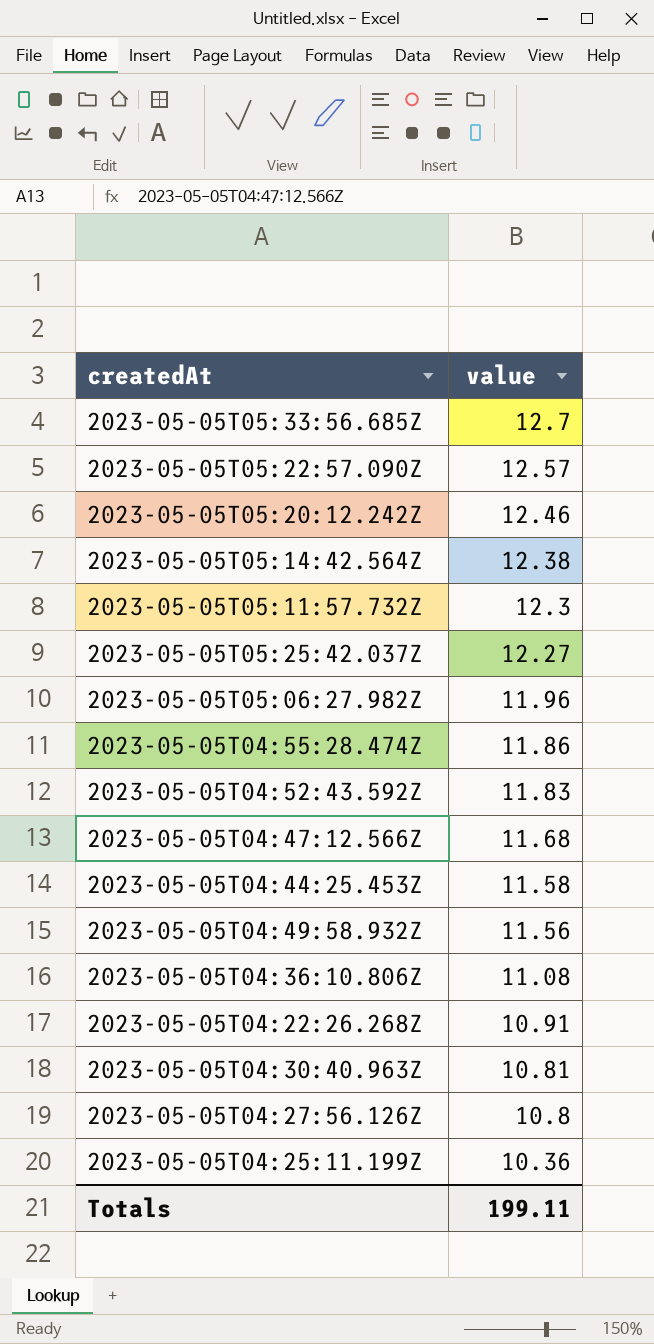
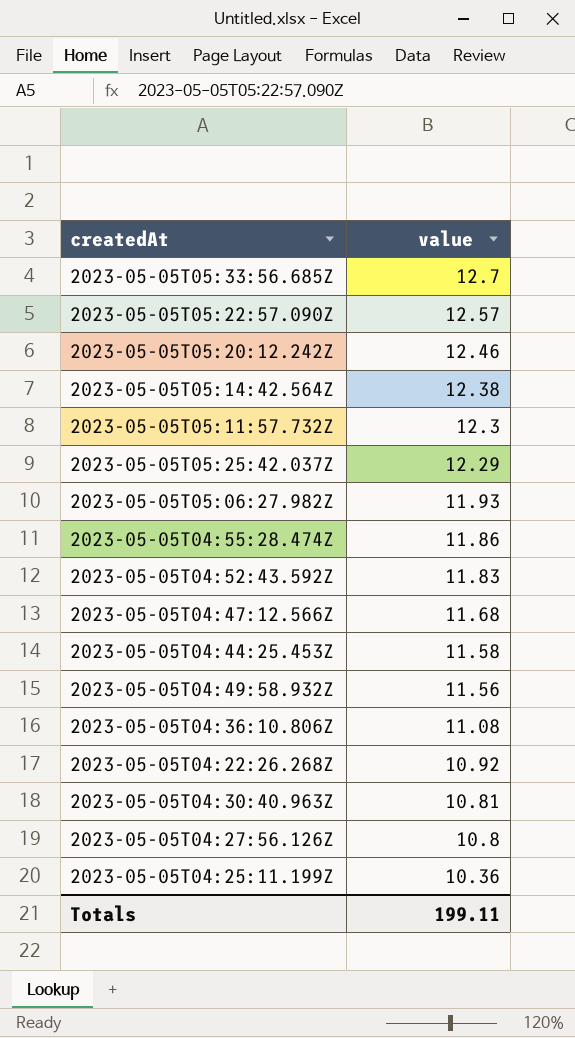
2023-05-05T05:25:42.037Z | value: 12.27 -> 12.29
2023-05-05T05:06:27.982Z | value: 11.96 -> 11.93
2023-05-05T04:22:26.268Z | value: 10.91 -> 10.92

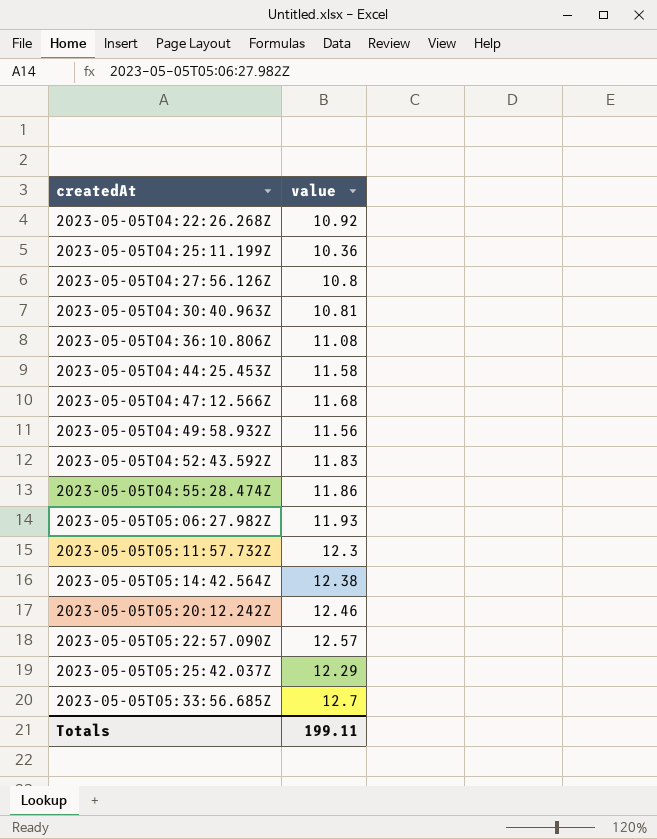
row order: value descending -> createdAt ascending

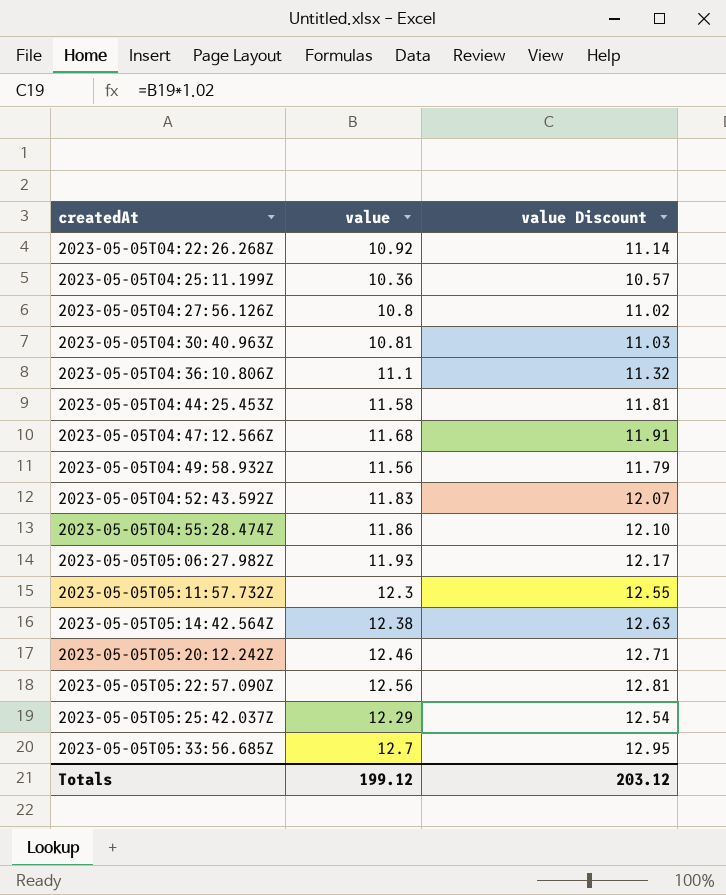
column value Discount | formula: none -> [value] * 1.02
2023-05-05T04:36:10.806Z | value: 11.08 -> 11.1
2023-05-05T05:22:57.090Z | value: 12.57 -> 12.56
Totals | value: 199.11 -> 199.12

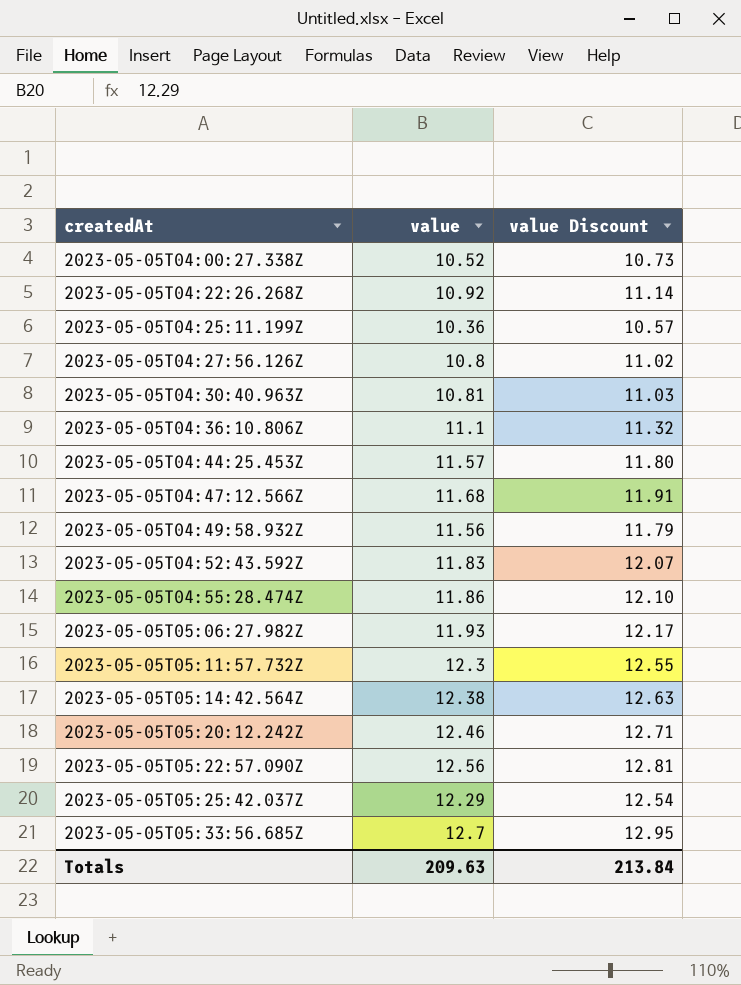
row 2023-05-05T04:00:27.338Z: none -> 10.52 | 10.73
2023-05-05T04:44:25.453Z | value: 11.58 -> 11.57
2023-05-05T04:44:25.453Z | value Discount: 11.81 -> 11.80
Totals | value: 199.12 -> 209.63
Totals | value Discount: 203.12 -> 213.84

